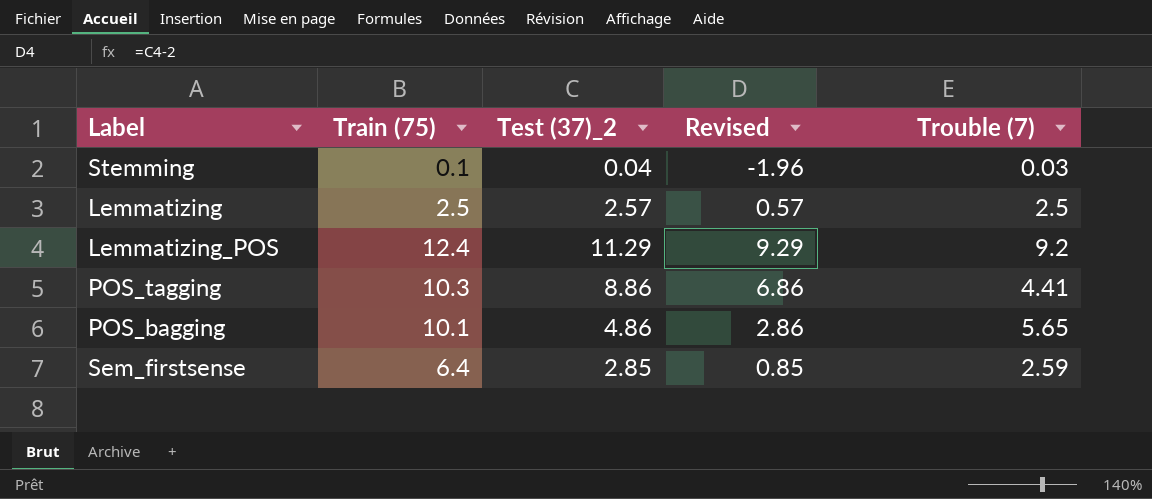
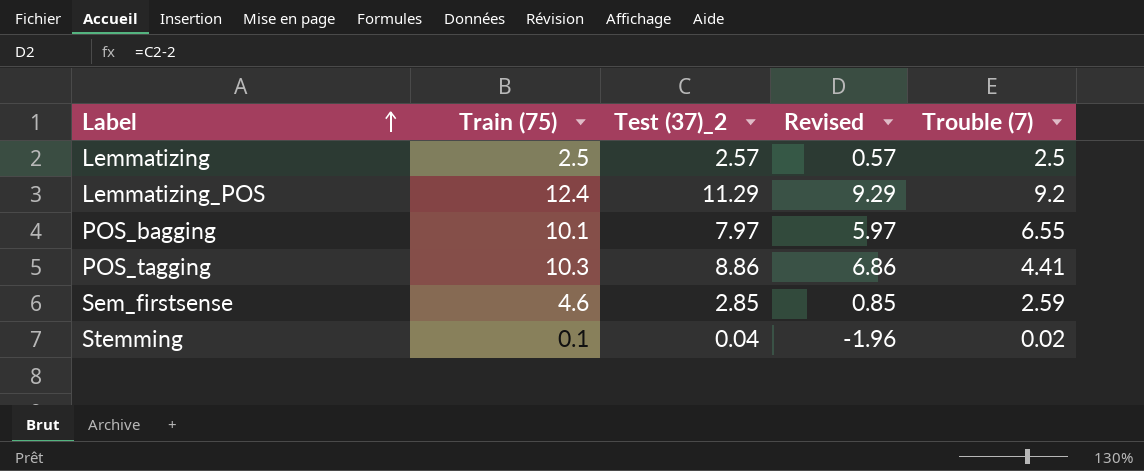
row order: none -> Label ascending
POS_bagging | Test (37)_2: 4.86 -> 7.97
POS_bagging | Revised: 2.86 -> 5.97
POS_bagging | Trouble (7): 5.65 -> 6.55
Sem_firstsense | Train (75): 6.4 -> 4.6
Stemming | Trouble (7): 0.03 -> 0.02

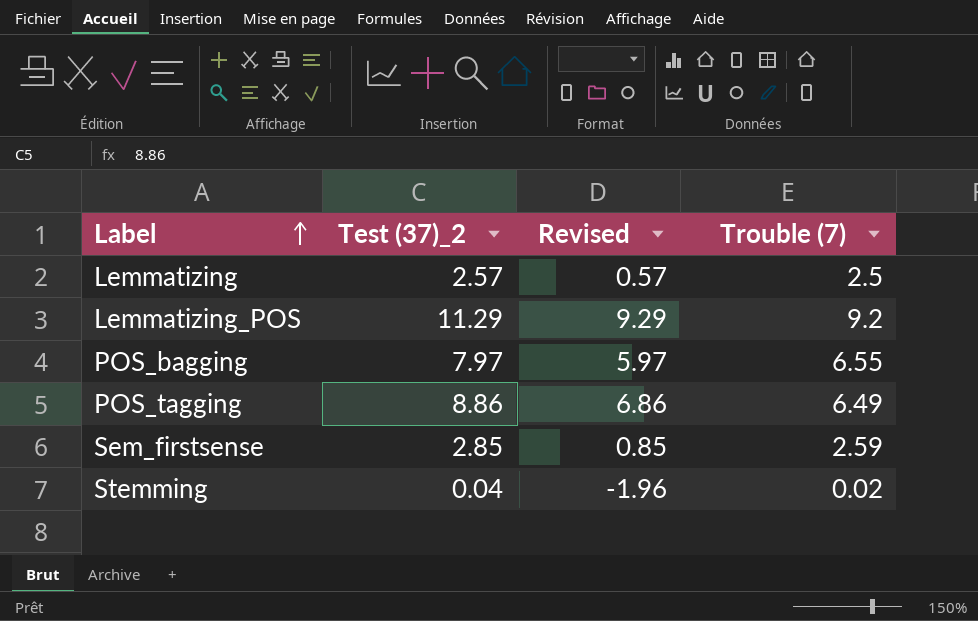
column Train (75) | position: 2 -> none
POS_tagging | Trouble (7): 4.41 -> 6.49

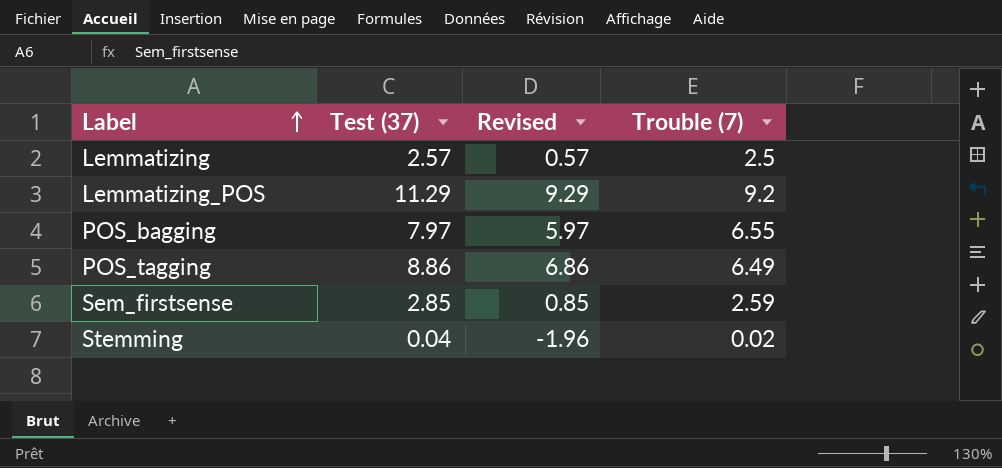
column name: Test (37)_2 -> Test (37)

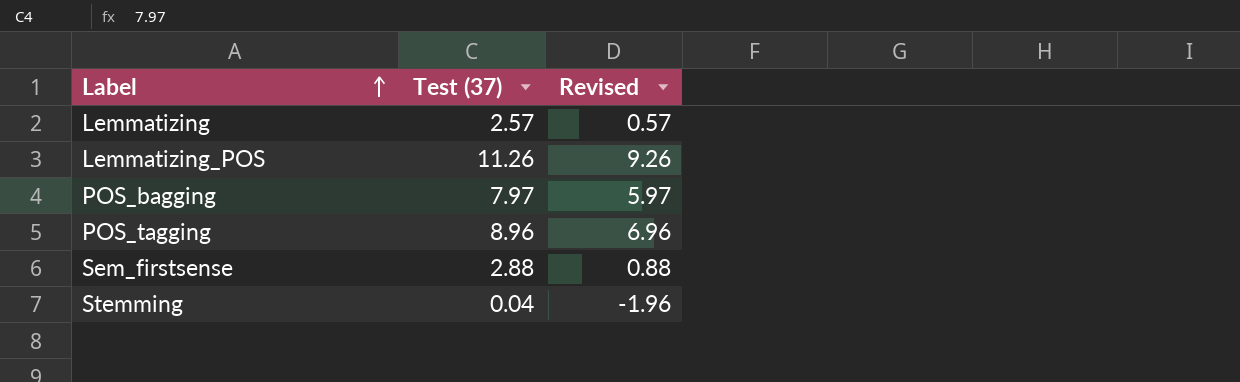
column Trouble (7) | position: 4 -> none
Lemmatizing_POS | Test (37): 11.29 -> 11.26
Lemmatizing_POS | Revised: 9.29 -> 9.26
POS_tagging | Test (37): 8.86 -> 8.96
POS_tagging | Revised: 6.86 -> 6.96
Sem_firstsense | Test (37): 2.85 -> 2.88
Sem_firstsense | Revised: 0.85 -> 0.88

